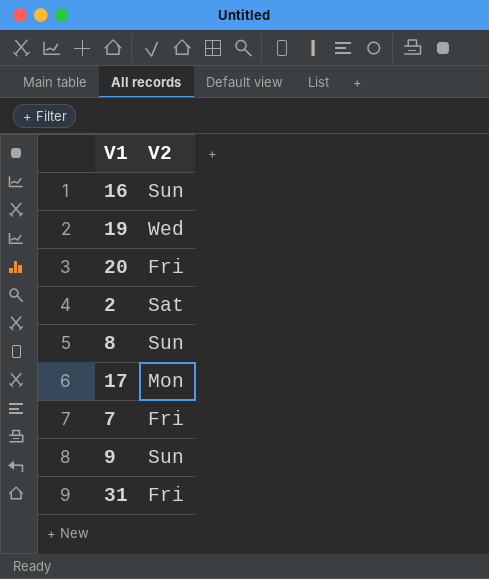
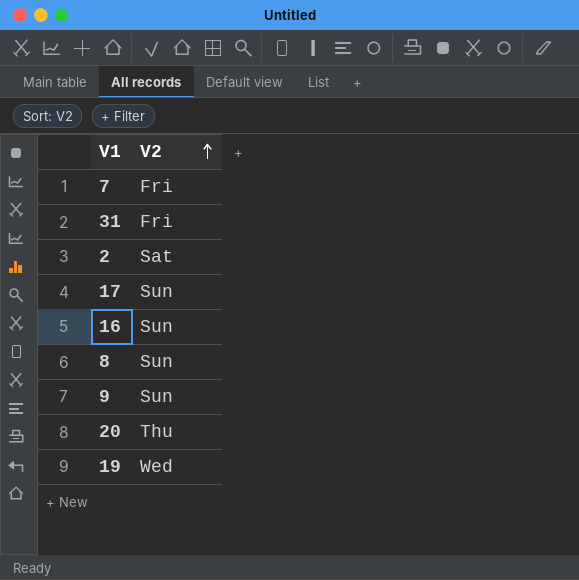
row order: none -> V2 ascending
17 | V2: Mon -> Sun
20 | V2: Fri -> Thu

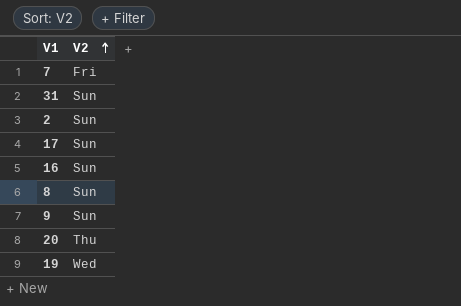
31 | V2: Fri -> Sun
2 | V2: Sat -> Sun

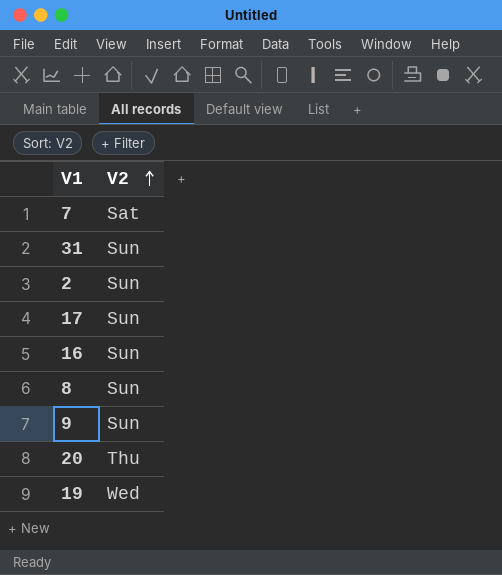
7 | V2: Fri -> Sat

